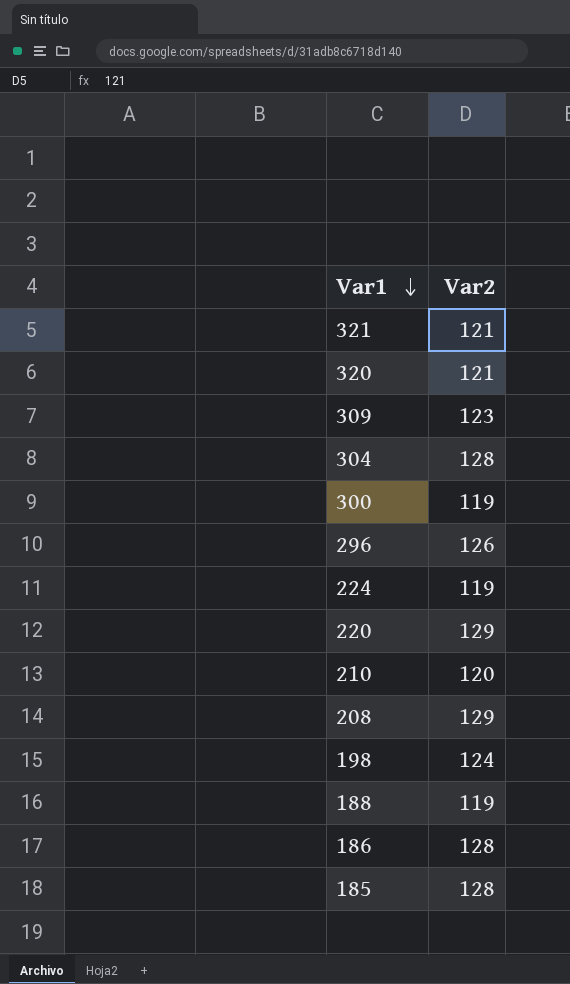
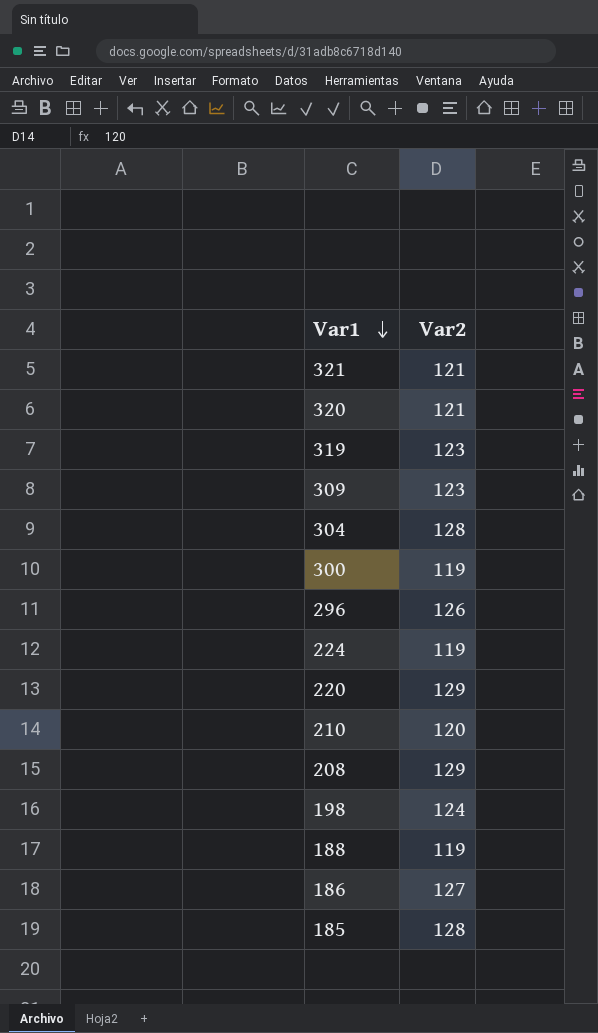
row 319: none -> 123
186 | Var2: 128 -> 127

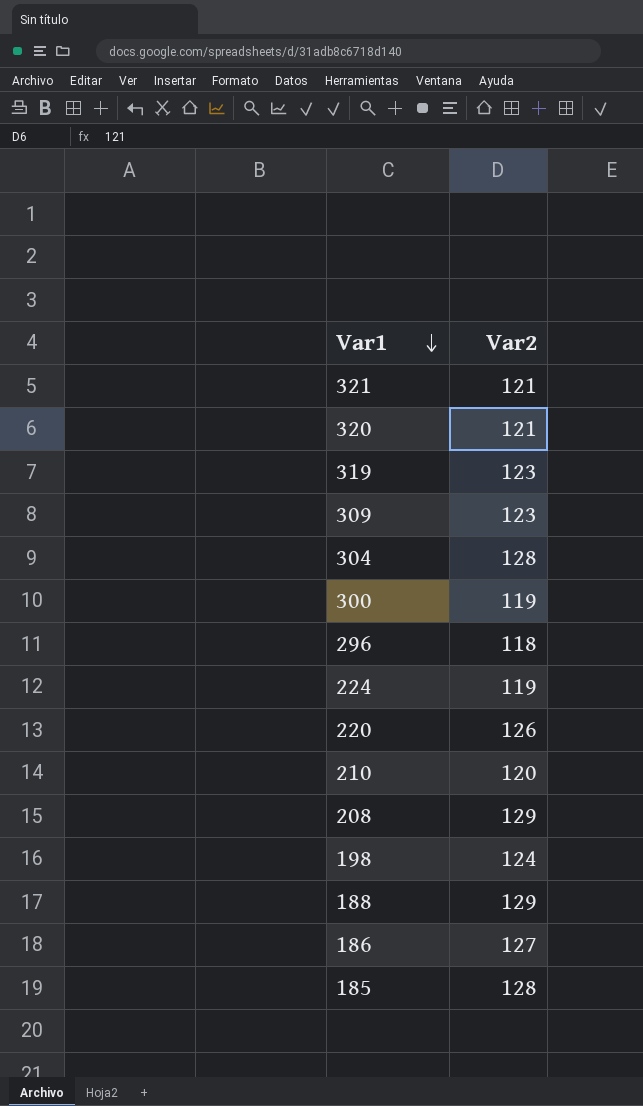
296 | Var2: 126 -> 118
220 | Var2: 129 -> 126
188 | Var2: 119 -> 129

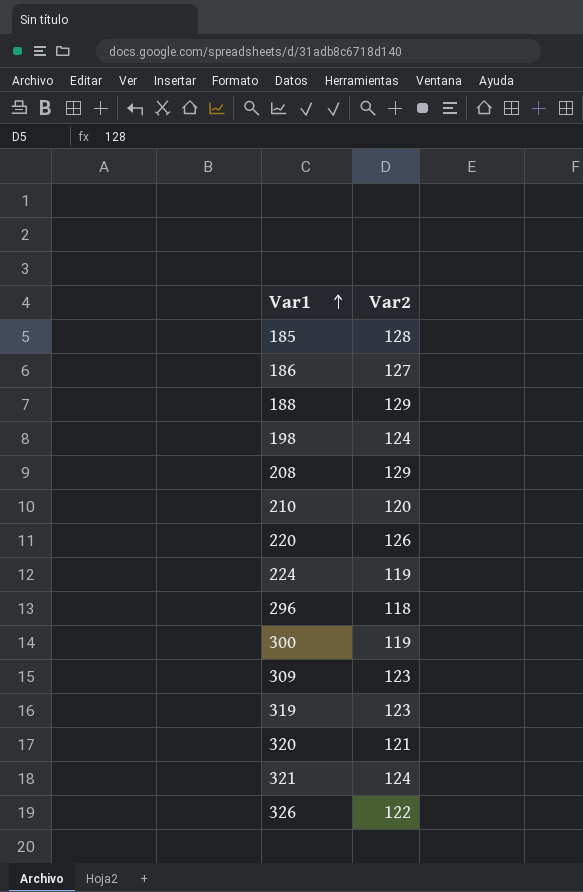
row order: Var1 descending -> Var1 ascending
row 304: 128 -> none
321 | Var2: 121 -> 124
row 326: none -> 122

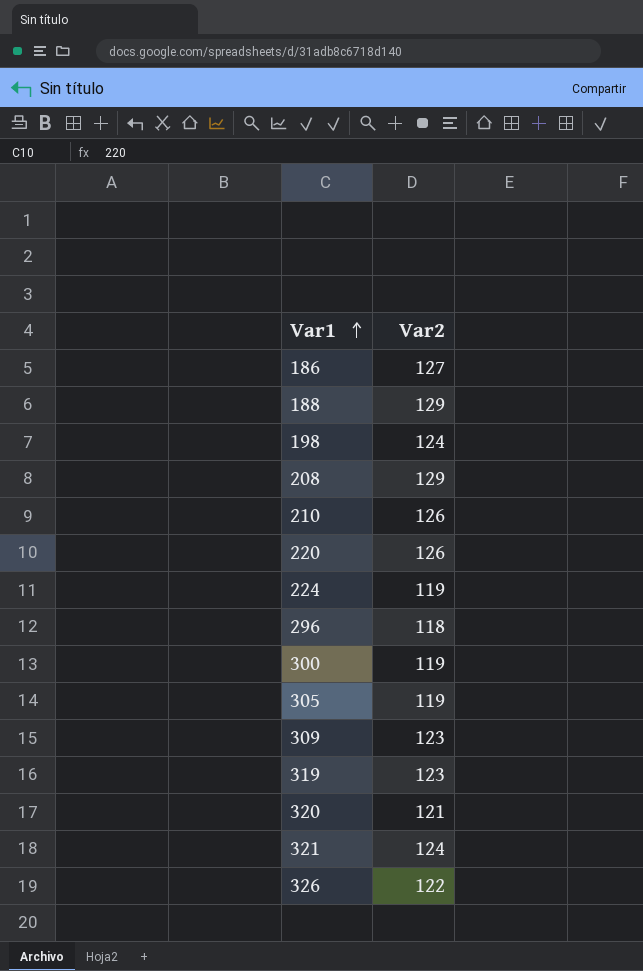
row 185: 128 -> none
210 | Var2: 120 -> 126
row 305: none -> 119

